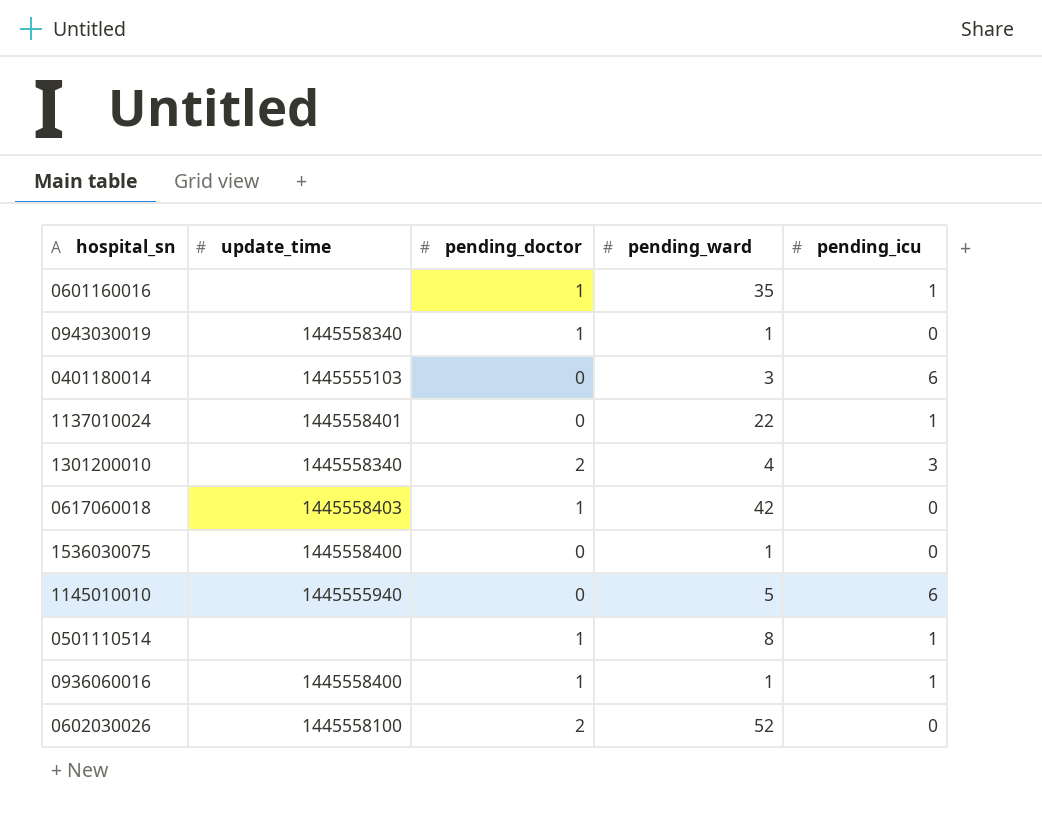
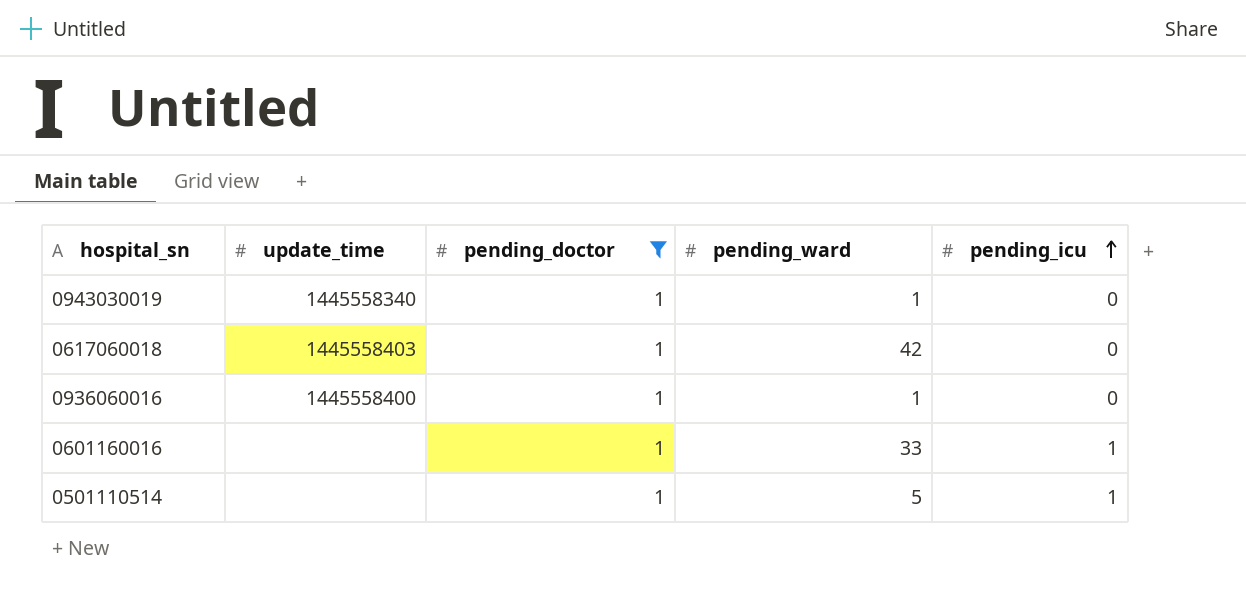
filter: none -> pending_doctor = 1
row order: none -> pending_icu ascending
0936060016 | pending_icu: 1 -> 0
0601160016 | pending_ward: 35 -> 33
0501110514 | pending_ward: 8 -> 5

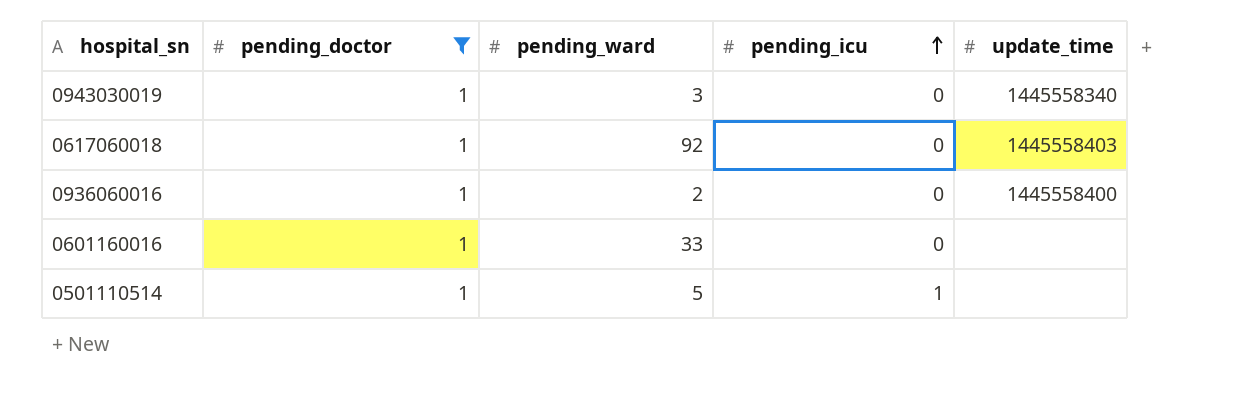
column update_time | position: 2 -> 5
0943030019 | pending_ward: 1 -> 3
0617060018 | pending_ward: 42 -> 92
0936060016 | pending_ward: 1 -> 2
0601160016 | pending_icu: 1 -> 0

